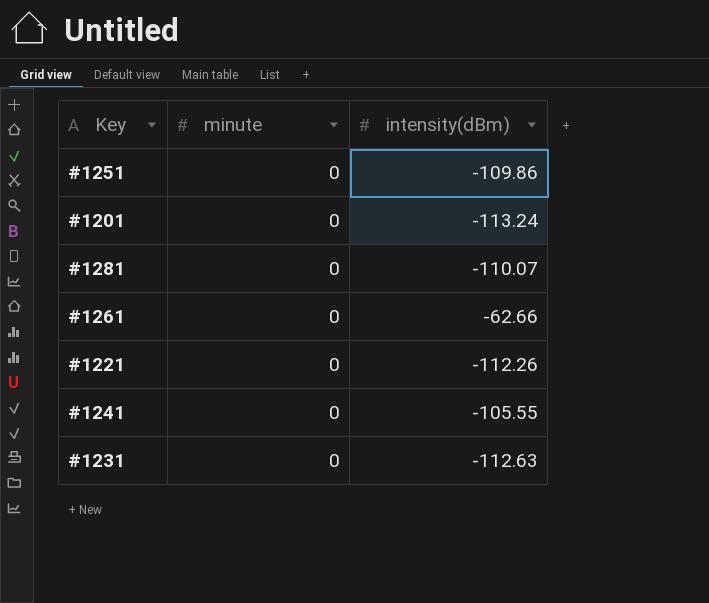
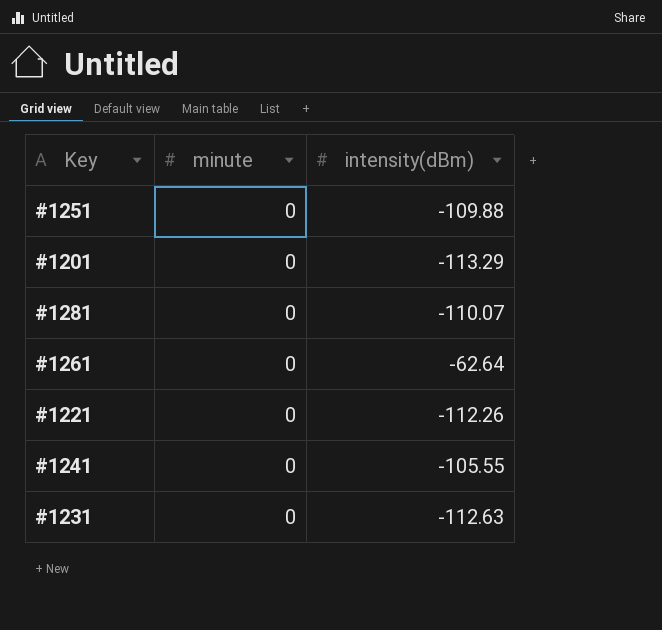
#1251 | intensity(dBm): -109.86 -> -109.88
#1201 | intensity(dBm): -113.24 -> -113.29
#1261 | intensity(dBm): -62.66 -> -62.64

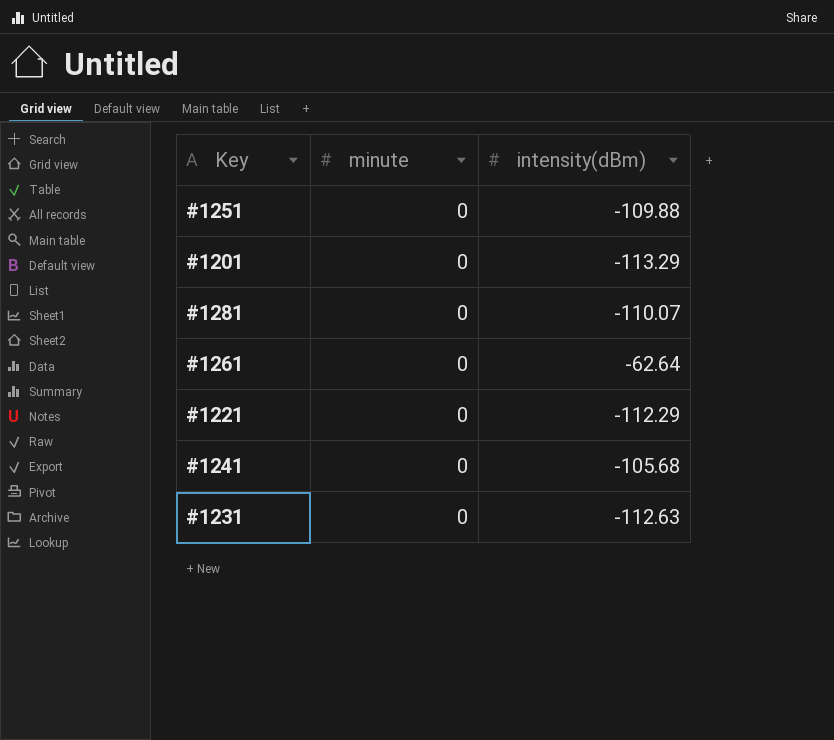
#1221 | intensity(dBm): -112.26 -> -112.29
#1241 | intensity(dBm): -105.55 -> -105.68

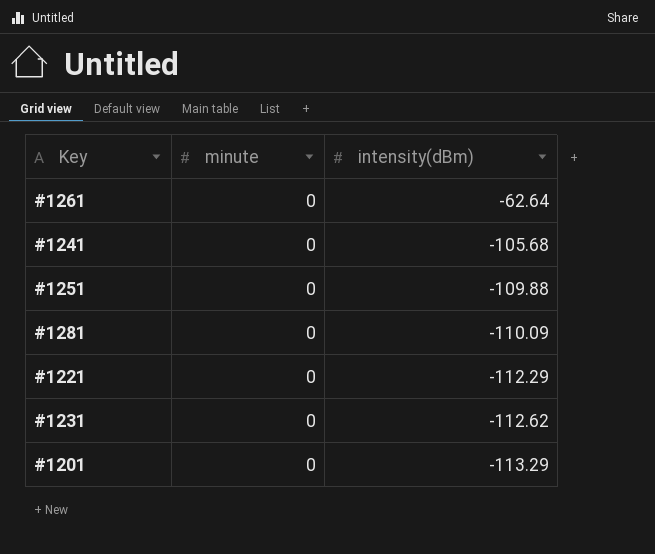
row order: none -> intensity(dBm) descending
#1281 | intensity(dBm): -110.07 -> -110.09
#1231 | intensity(dBm): -112.63 -> -112.62

